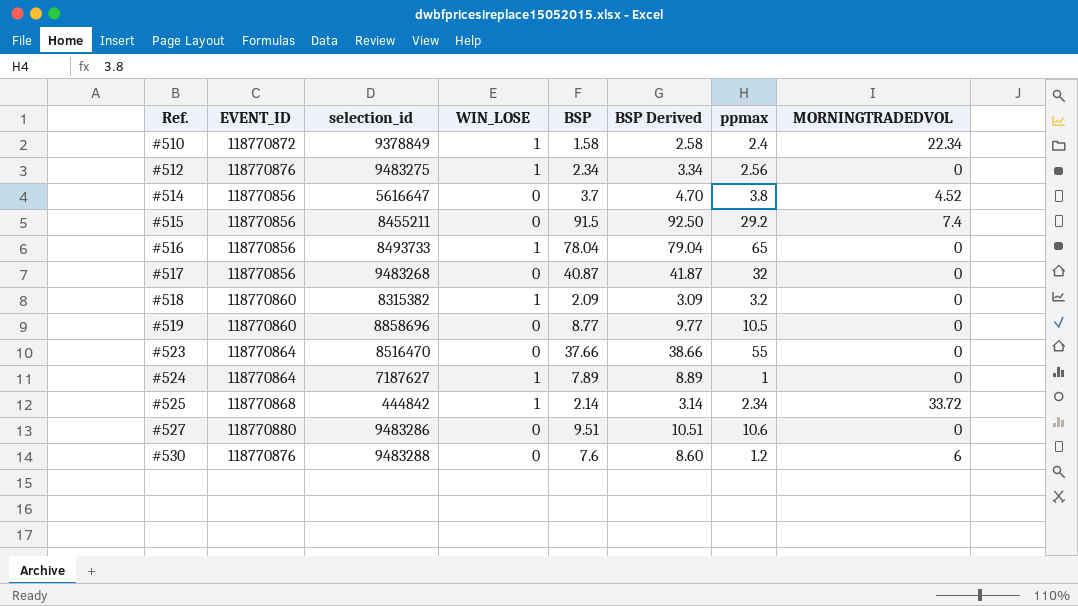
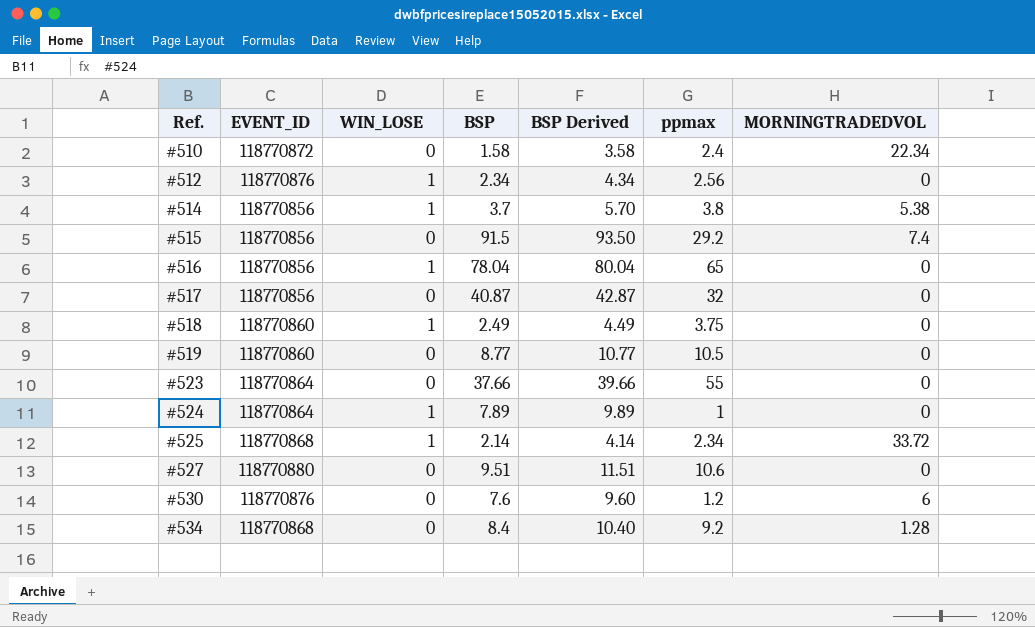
column selection_id | position: 3 -> none
column BSP Derived | formula: [BSP] + 1 -> [BSP] + 2
#510 | WIN_LOSE: 1 -> 0
#514 | WIN_LOSE: 0 -> 1
#514 | MORNINGTRADEDVOL: 4.52 -> 5.38
#518 | BSP: 2.09 -> 2.49
#518 | ppmax: 3.2 -> 3.75
row #534: none -> 118770868 | 0 | 8.4 | 10.40 | 9.2 | 1.28

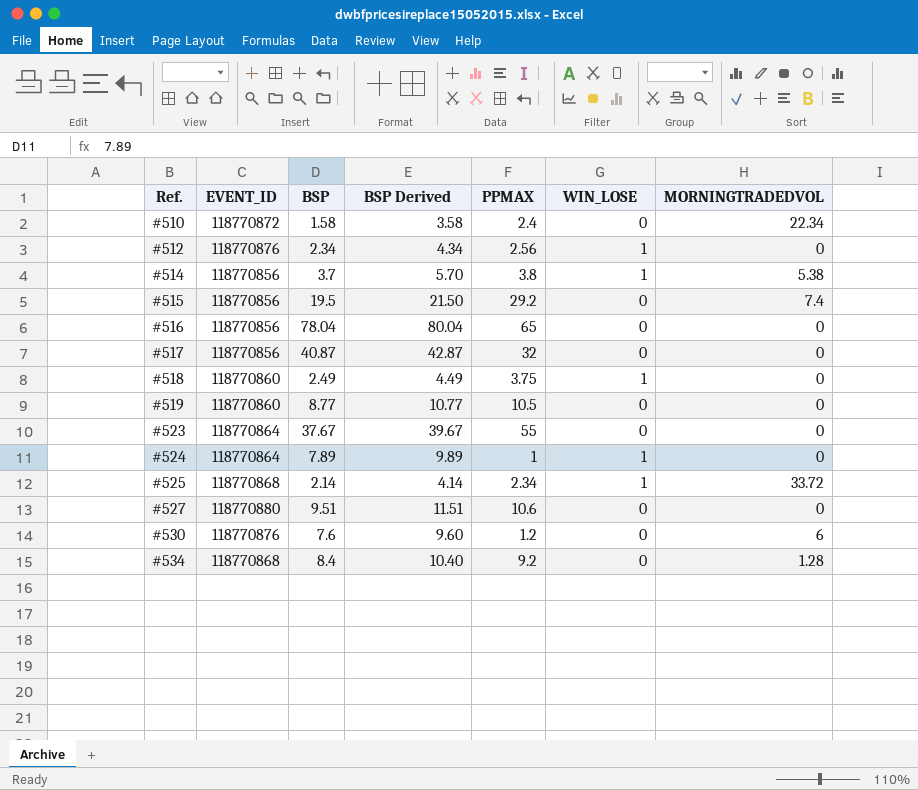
column name: ppmax -> PPMAX
column WIN_LOSE | position: 3 -> 6
#515 | BSP: 91.5 -> 19.5
#515 | BSP Derived: 93.50 -> 21.50
#516 | WIN_LOSE: 1 -> 0
#523 | BSP: 37.66 -> 37.67
#523 | BSP Derived: 39.66 -> 39.67

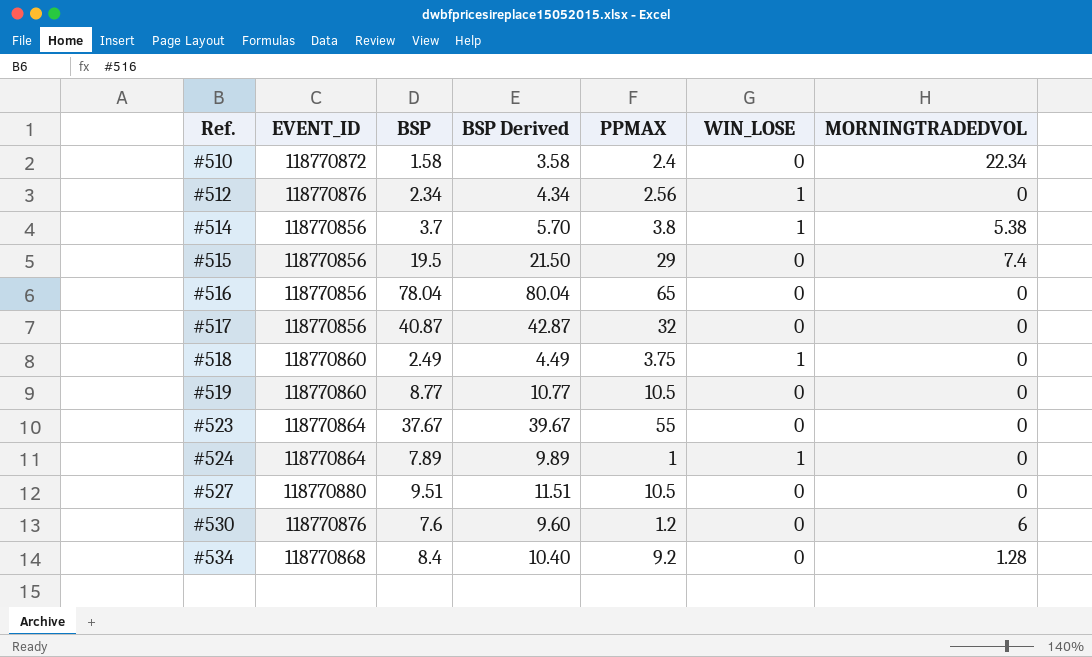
row #525: 118770868 | 2.14 | 4.14 | 2.34 | 1 | 33.72 -> none
#515 | PPMAX: 29.2 -> 29
#527 | PPMAX: 10.6 -> 10.5

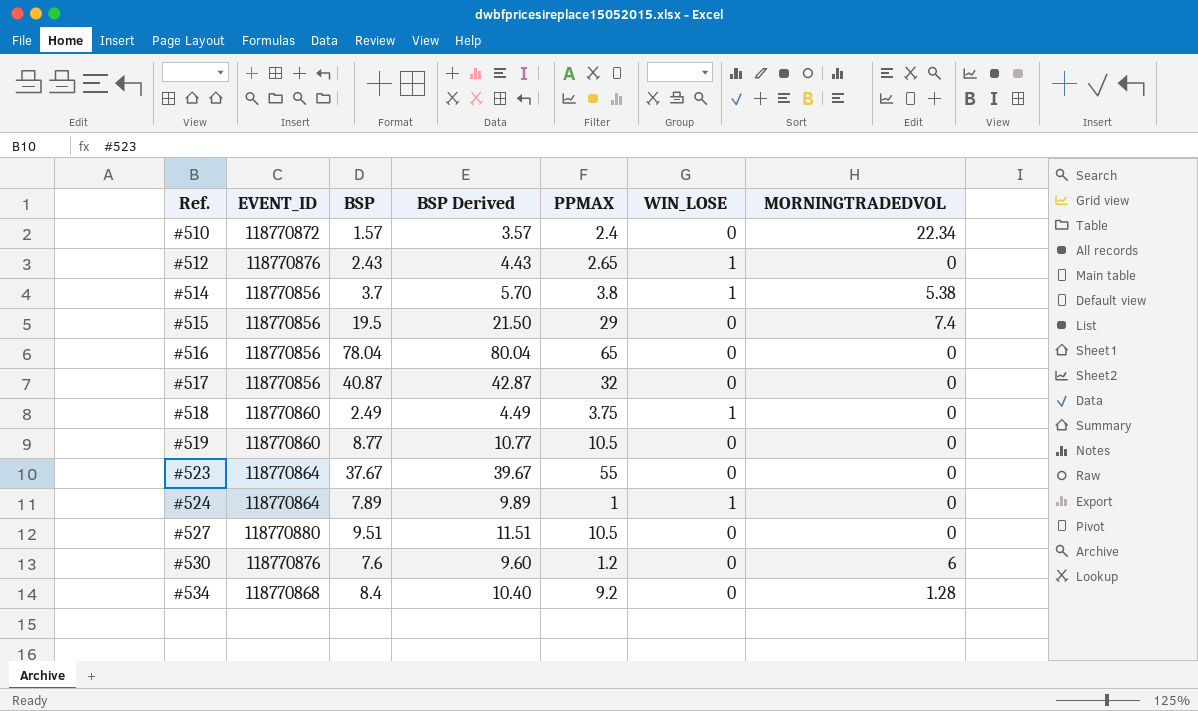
#510 | BSP: 1.58 -> 1.57
#510 | BSP Derived: 3.58 -> 3.57
#512 | BSP: 2.34 -> 2.43
#512 | BSP Derived: 4.34 -> 4.43
#512 | PPMAX: 2.56 -> 2.65

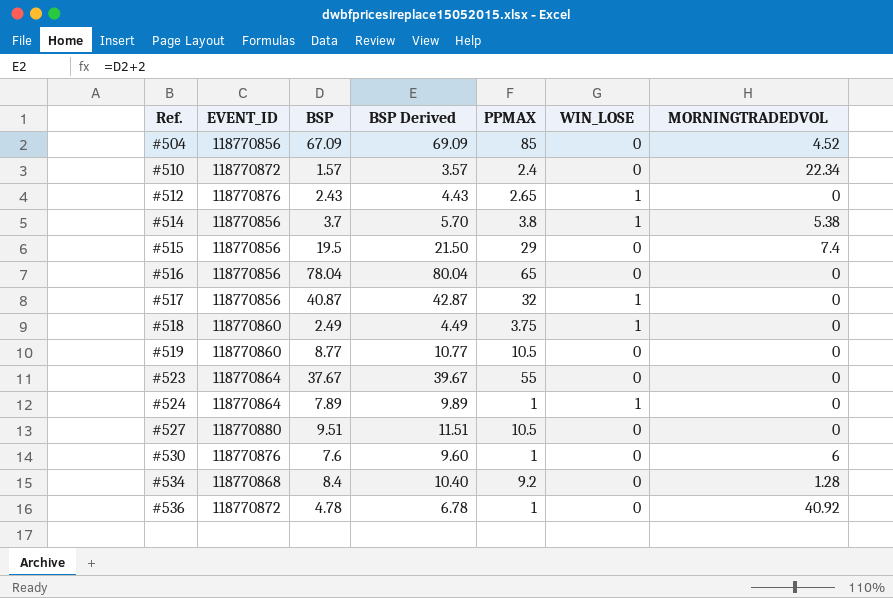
row #504: none -> 118770856 | 67.09 | 69.09 | 85 | 0 | 4.52
#517 | WIN_LOSE: 0 -> 1
#530 | PPMAX: 1.2 -> 1
row #536: none -> 118770872 | 4.78 | 6.78 | 1 | 0 | 40.92

